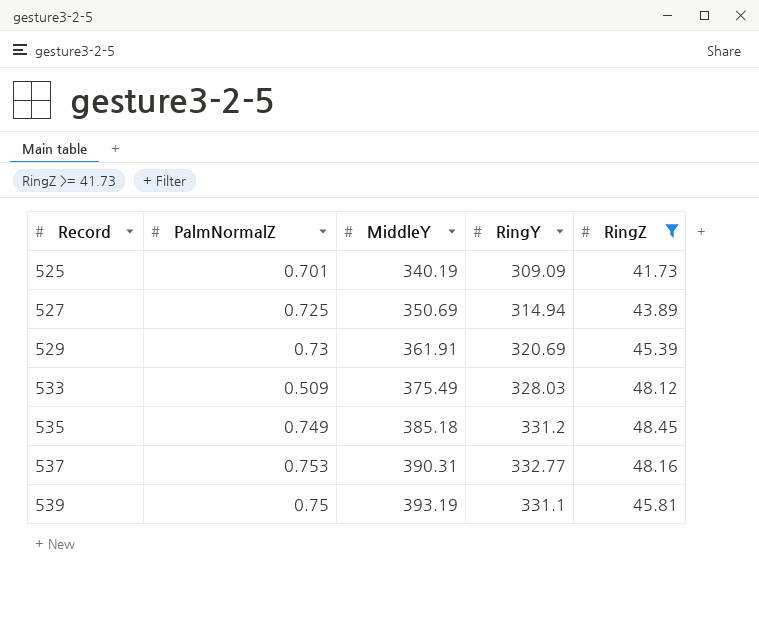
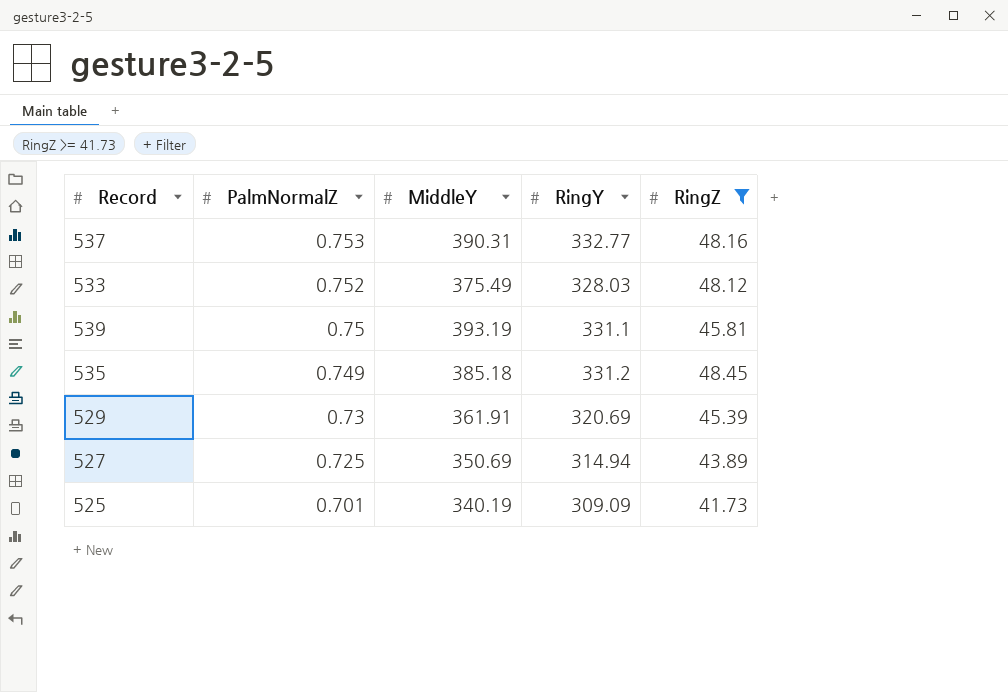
row order: Record ascending -> PalmNormalZ descending
533 | PalmNormalZ: 0.509 -> 0.752

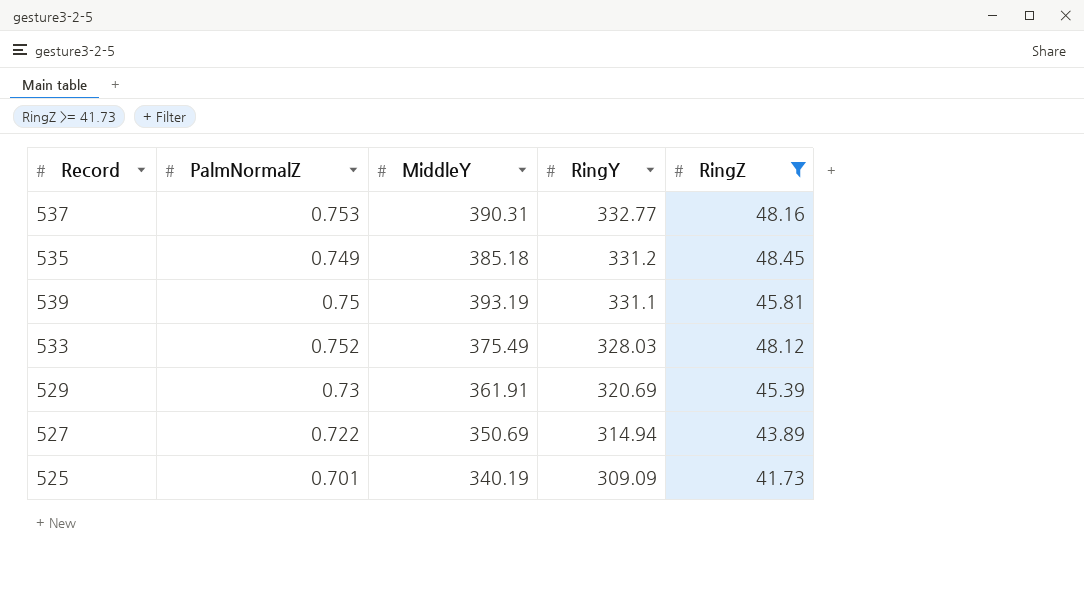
row order: PalmNormalZ descending -> RingY descending
527 | PalmNormalZ: 0.725 -> 0.722

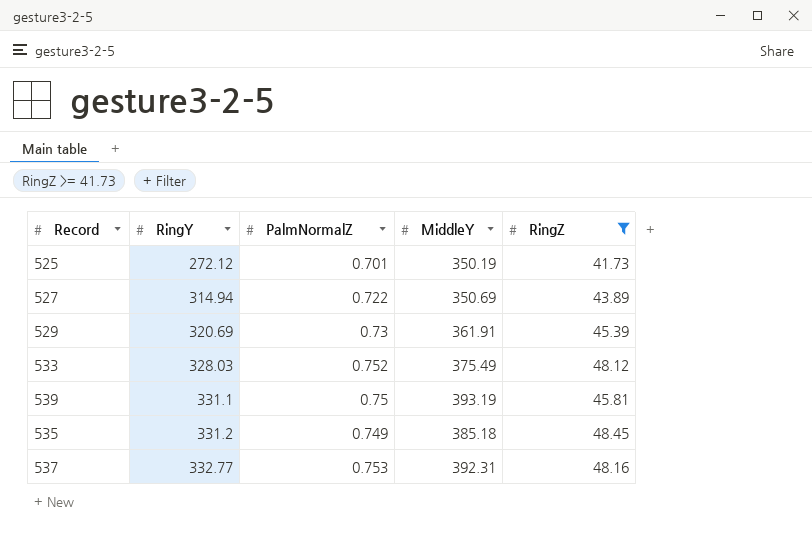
row order: RingY descending -> RingY ascending
column RingY | position: 4 -> 2
525 | RingY: 309.09 -> 272.12
525 | MiddleY: 340.19 -> 350.19
537 | MiddleY: 390.31 -> 392.31

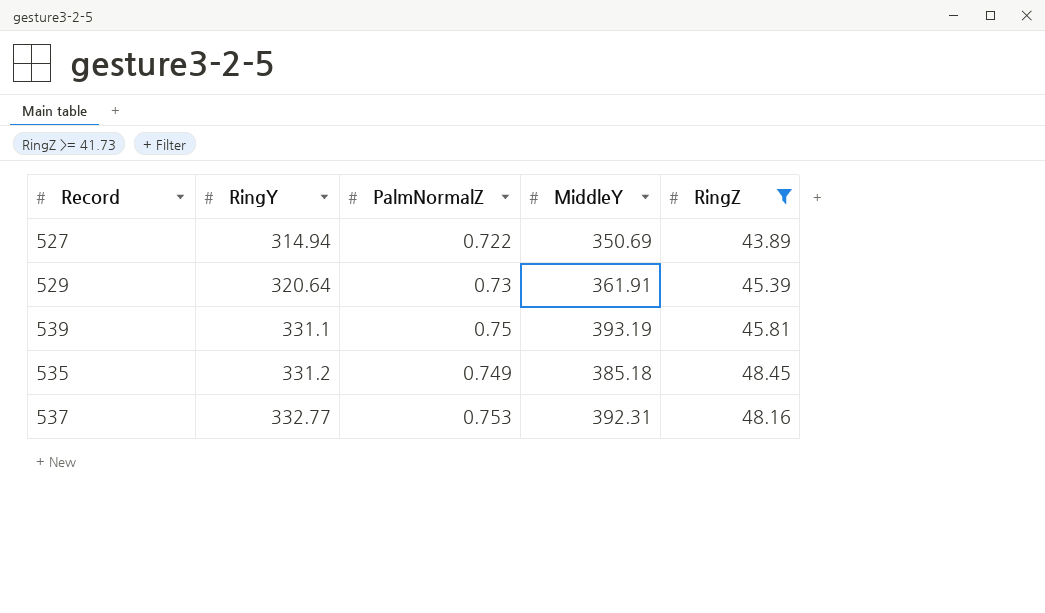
row 525: 272.12 | 0.701 | 350.19 | 41.73 -> none
row 533: 328.03 | 0.752 | 375.49 | 48.12 -> none
529 | RingY: 320.69 -> 320.64

